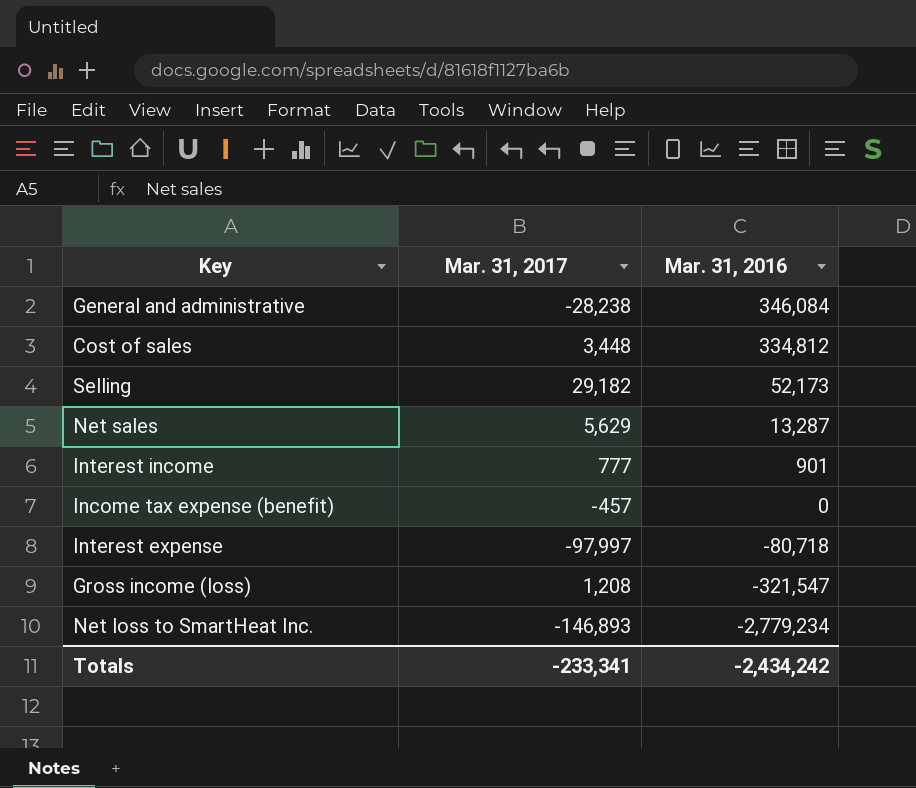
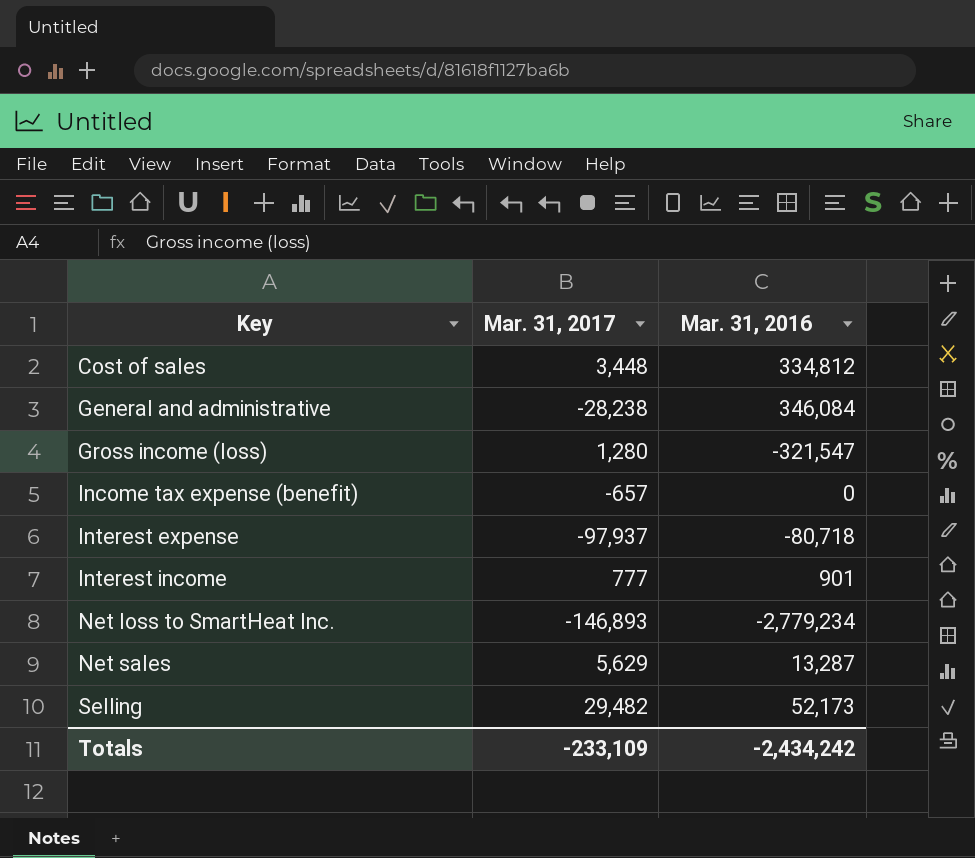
row order: Mar. 31, 2016 descending -> Key ascending
Gross income (loss) | Mar. 31, 2017: 1,208 -> 1,280
Income tax expense (benefit) | Mar. 31, 2017: -457 -> -657
Interest expense | Mar. 31, 2017: -97,997 -> -97,937
Selling | Mar. 31, 2017: 29,182 -> 29,482
Totals | Mar. 31, 2017: -233,341 -> -233,109

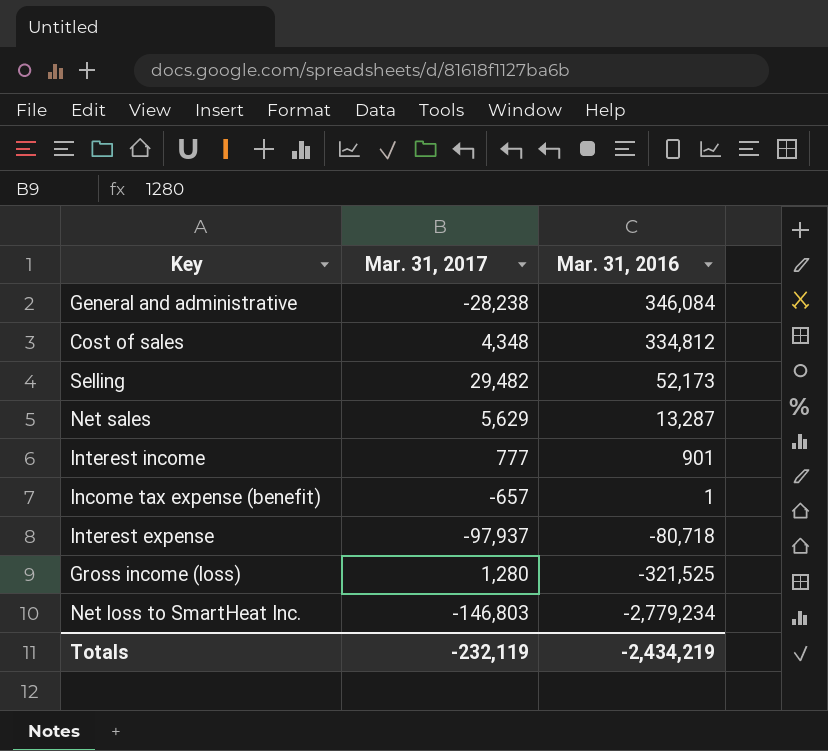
row order: Key ascending -> Mar. 31, 2016 descending
Cost of sales | Mar. 31, 2017: 3,448 -> 4,348
Income tax expense (benefit) | Mar. 31, 2016: 0 -> 1
Gross income (loss) | Mar. 31, 2016: -321,547 -> -321,525
Net loss to SmartHeat Inc. | Mar. 31, 2017: -146,893 -> -146,803
Totals | Mar. 31, 2017: -233,109 -> -232,119
Totals | Mar. 31, 2016: -2,434,242 -> -2,434,219

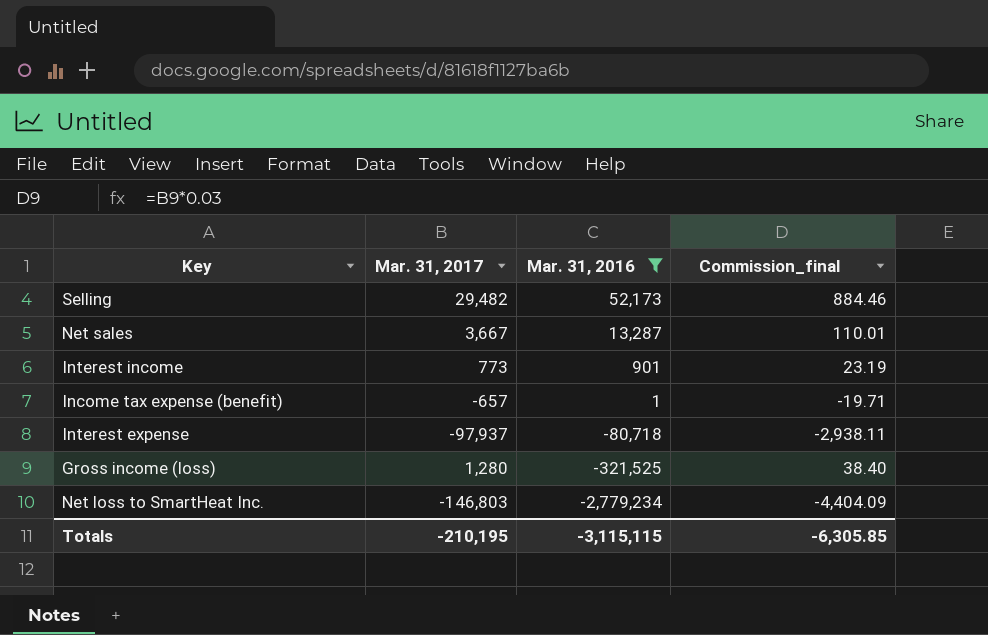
filter: none -> Mar. 31, 2016 <= 52,173
column Commission_final | formula: none -> [Mar. 31, 2017] * 0.03
Net sales | Mar. 31, 2017: 5,629 -> 3,667
Interest income | Mar. 31, 2017: 777 -> 773
Totals | Mar. 31, 2017: -232,119 -> -210,195
Totals | Mar. 31, 2016: -2,434,219 -> -3,115,115

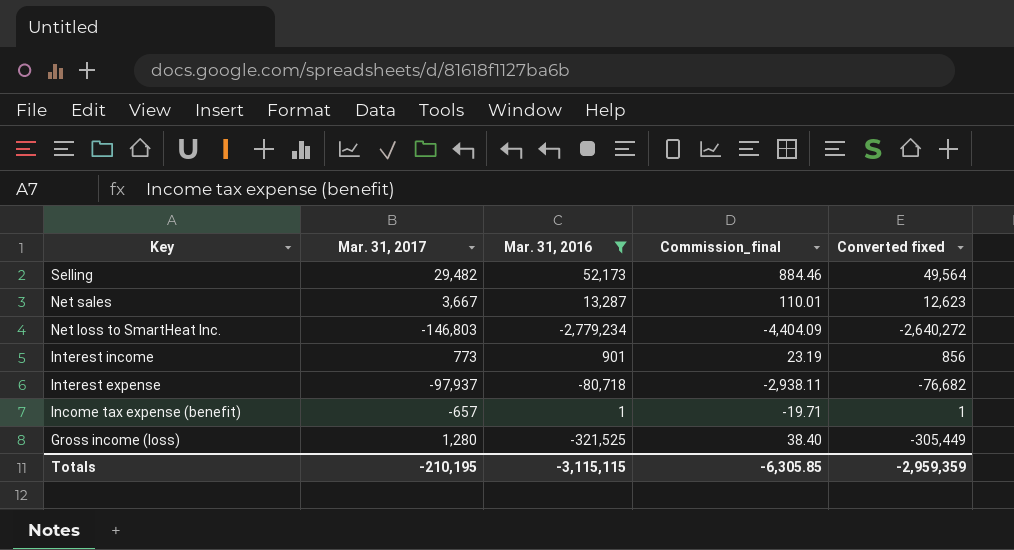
row order: Mar. 31, 2016 descending -> Key descending
column Converted fixed | formula: none -> [Mar. 31, 2016] * 0.95

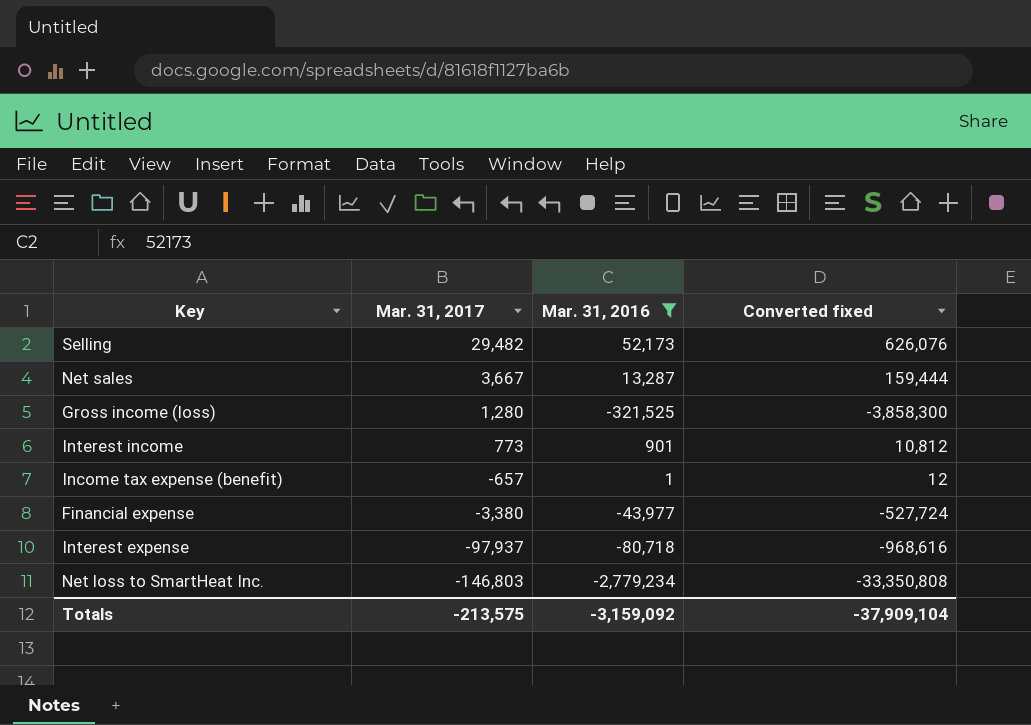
row order: Key descending -> Mar. 31, 2017 descending
column Commission_final | formula: [Mar. 31, 2017] * 0.03 -> none
column Converted fixed | formula: [Mar. 31, 2016] * 0.95 -> [Mar. 31, 2016] * 12
row Financial expense: none -> -3,380 | -43,977 | -527,724
Totals | Mar. 31, 2017: -210,195 -> -213,575
Totals | Mar. 31, 2016: -3,115,115 -> -3,159,092
Totals | Converted fixed: -2,959,359 -> -37,909,104

